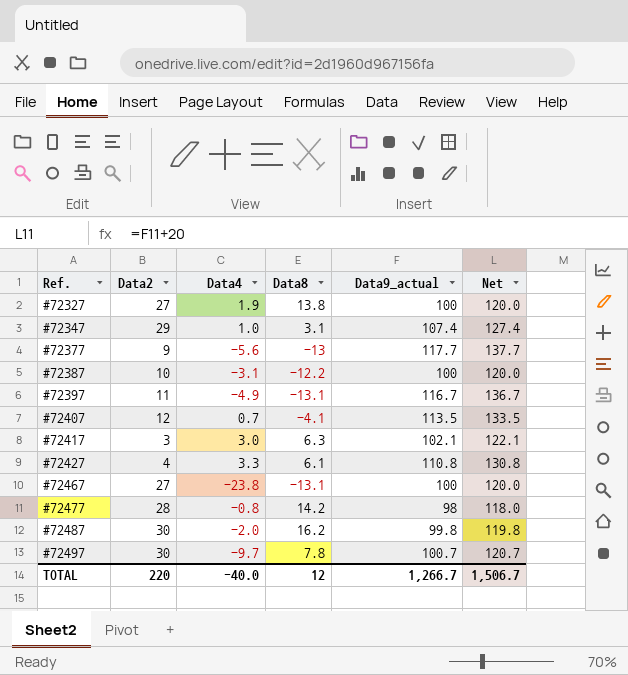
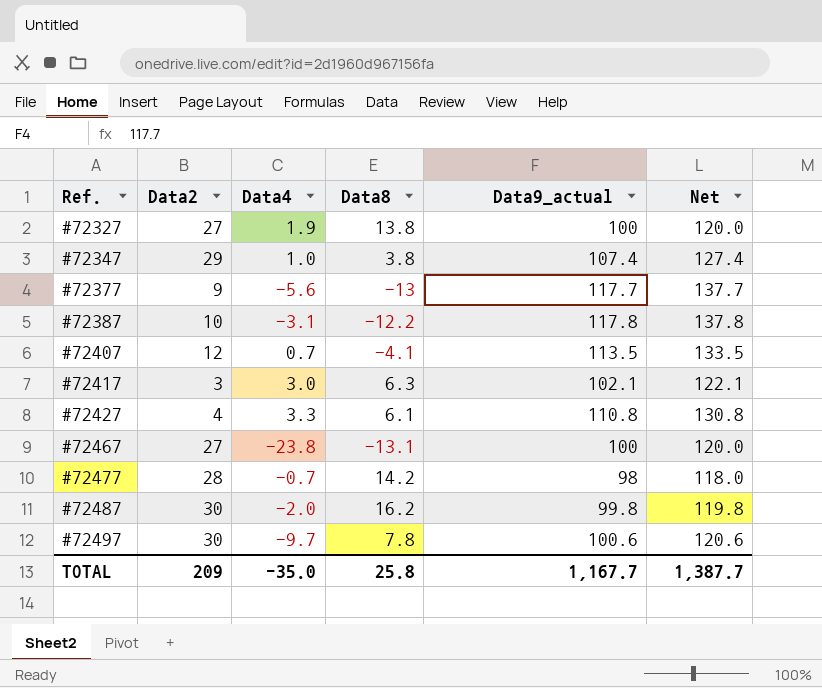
row #72397: 11 | -4.9 | -13.1 | 116.7 | 136.7 -> none
#72347 | Data8: 3.1 -> 3.8
#72387 | Data9_actual: 100 -> 117.8
#72387 | Net: 120.0 -> 137.8
#72477 | Data4: -0.8 -> -0.7
#72497 | Data9_actual: 100.7 -> 100.6
#72497 | Net: 120.7 -> 120.6
TOTAL | Data2: 220 -> 209
TOTAL | Data4: -40.0 -> -35.0
TOTAL | Data8: 12 -> 25.8
TOTAL | Data9_actual: 1,266.7 -> 1,167.7
TOTAL | Net: 1,506.7 -> 1,387.7

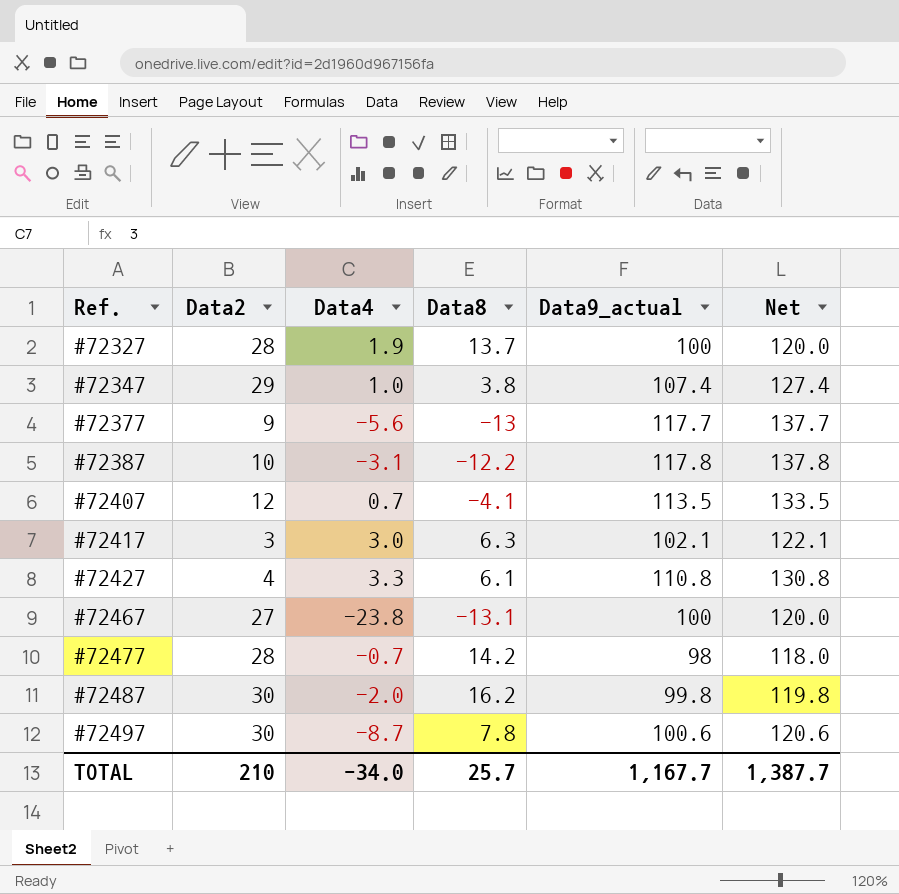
#72327 | Data2: 27 -> 28
#72327 | Data8: 13.8 -> 13.7
#72497 | Data4: -9.7 -> -8.7
TOTAL | Data2: 209 -> 210
TOTAL | Data4: -35.0 -> -34.0
TOTAL | Data8: 25.8 -> 25.7

